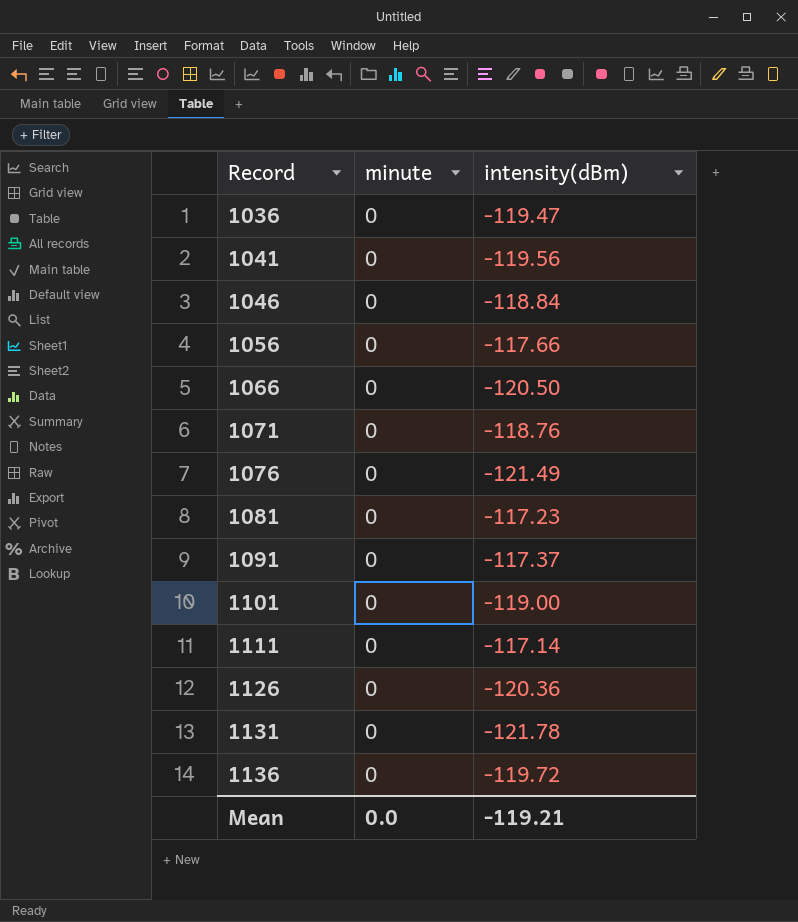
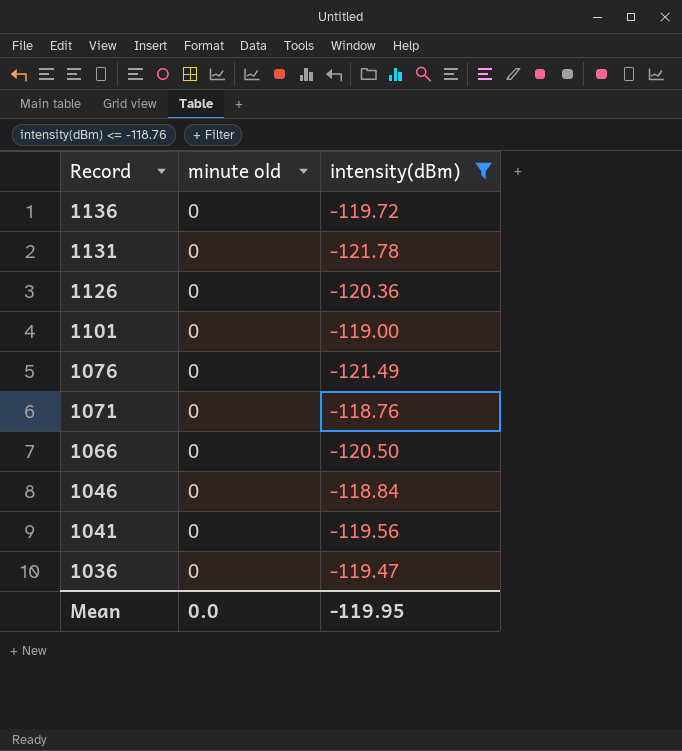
filter: none -> intensity(dBm) <= -118.76
row order: Record ascending -> Record descending
column name: minute -> minute old
Mean | intensity(dBm): -119.21 -> -119.95

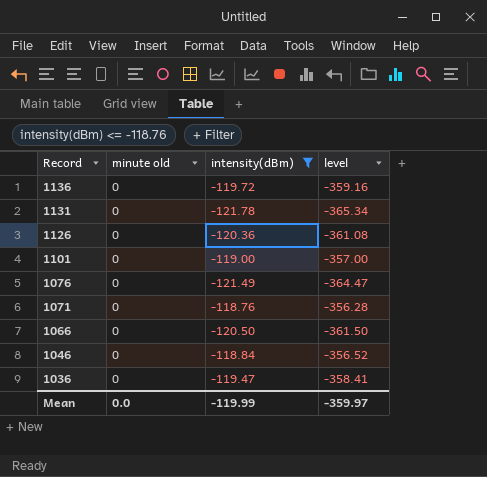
column level | formula: none -> [intensity(dBm)] * 3
row 1041: 0 | -119.56 -> none
Mean | intensity(dBm): -119.95 -> -119.99

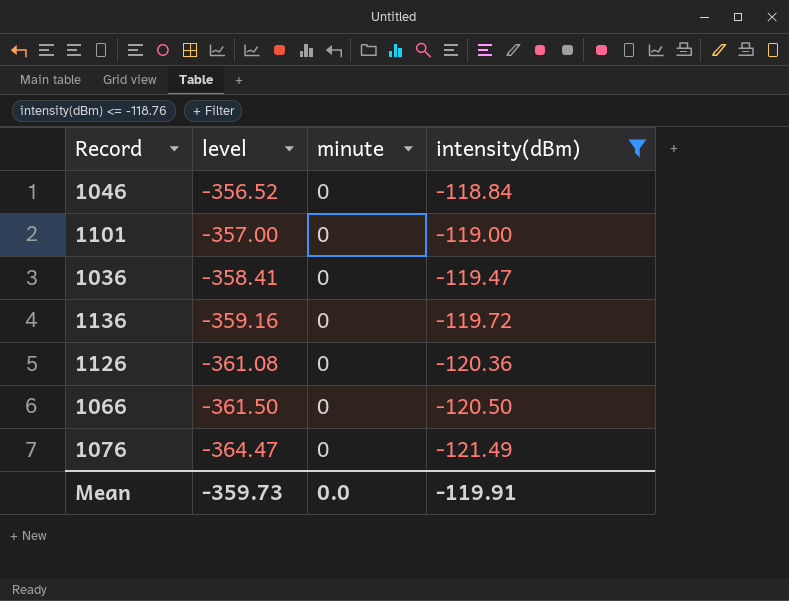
row order: Record descending -> level descending
column level | position: 4 -> 2
column name: minute old -> minute
row 1131: 0 | -121.78 | -365.34 -> none
row 1071: 0 | -118.76 | -356.28 -> none
Mean | level: -359.97 -> -359.73
Mean | intensity(dBm): -119.99 -> -119.91

